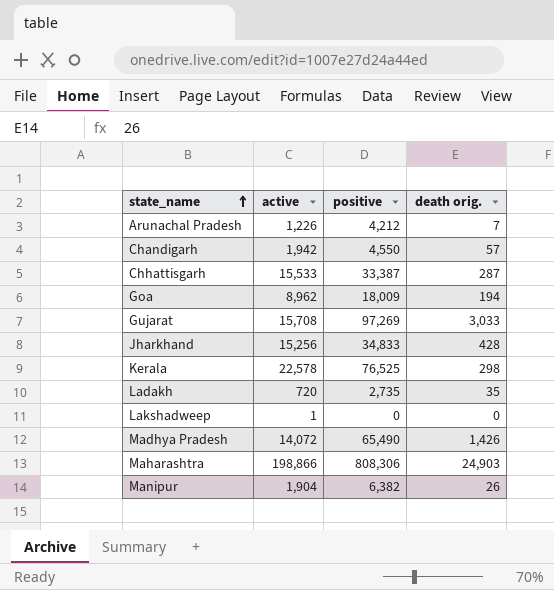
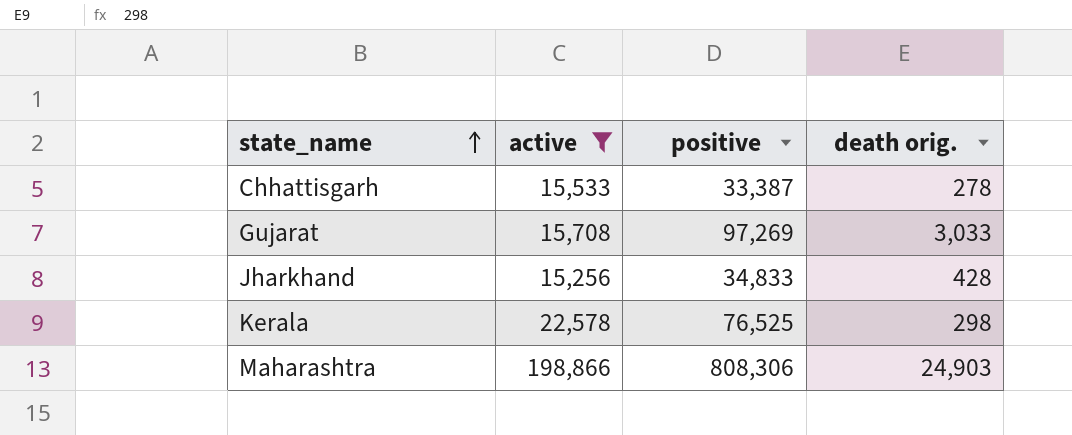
filter: none -> active >= 15,256
Chhattisgarh | death orig.: 287 -> 278

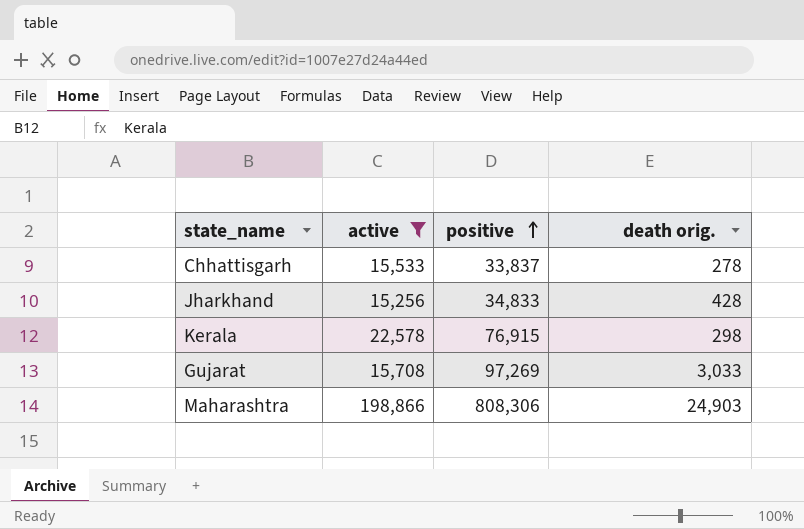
row order: state_name ascending -> positive ascending
Chhattisgarh | positive: 33,387 -> 33,837
Kerala | positive: 76,525 -> 76,915

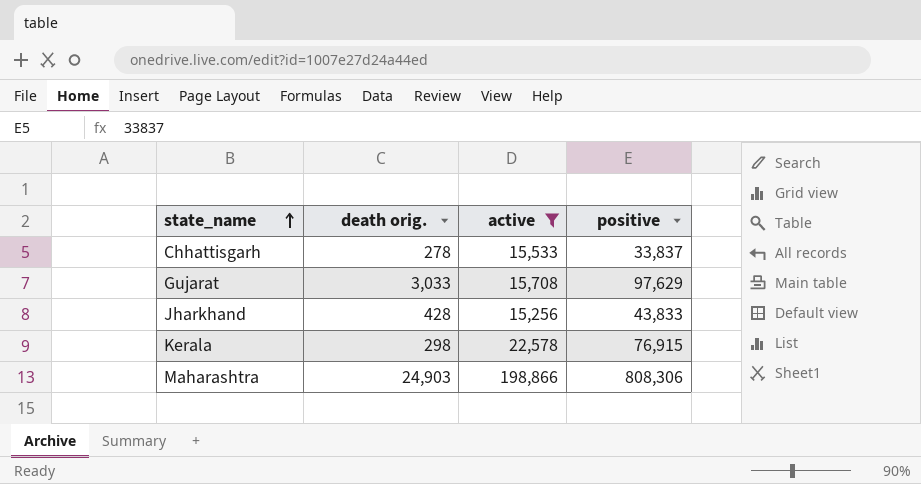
row order: positive ascending -> state_name ascending
column death orig. | position: 4 -> 2
Gujarat | positive: 97,269 -> 97,629
Jharkhand | positive: 34,833 -> 43,833

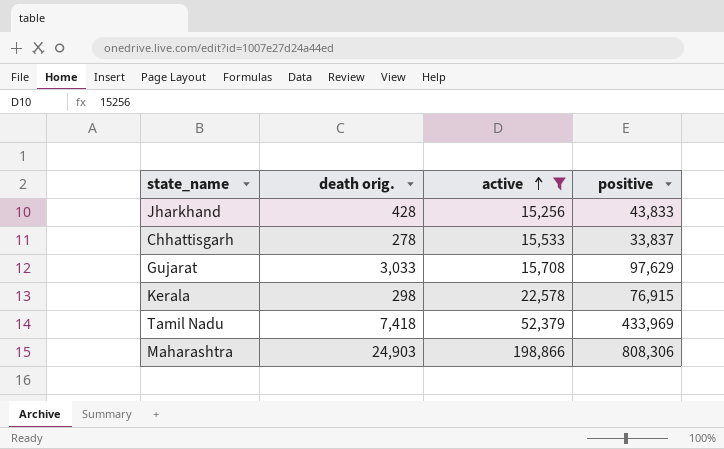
row order: state_name ascending -> active ascending
row Tamil Nadu: none -> 7,418 | 52,379 | 433,969

